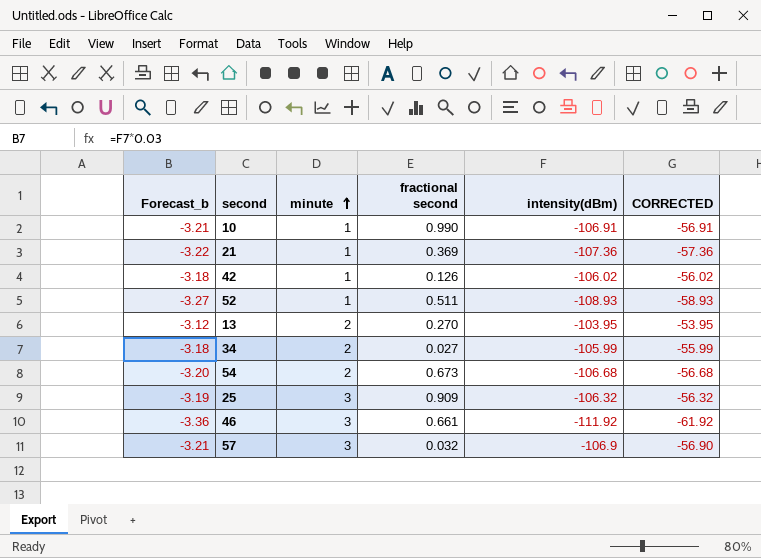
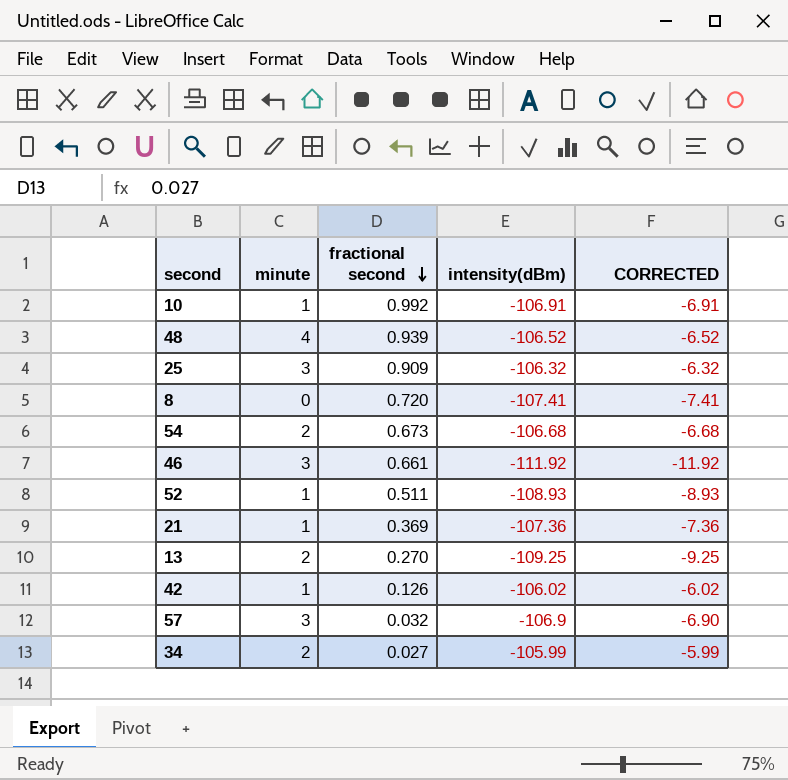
row order: minute ascending -> fractional second descending
column Forecast_b | formula: [intensity(dBm)] * 0.03 -> none
column CORRECTED | formula: [intensity(dBm)] + 50 -> [intensity(dBm)] + 100
10 | fractional second: 0.990 -> 0.992
row 48: none -> 4 | 0.939 | -106.52 | -6.52
row 8: none -> 0 | 0.720 | -107.41 | -7.41
13 | intensity(dBm): -103.95 -> -109.25

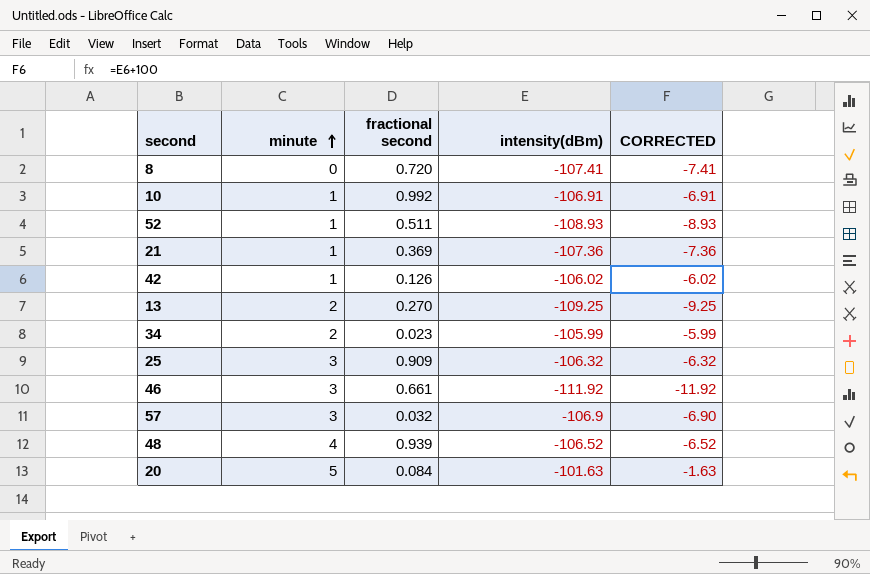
row order: fractional second descending -> minute ascending
row 54: 2 | 0.673 | -106.68 | -6.68 -> none
34 | fractional second: 0.027 -> 0.023
row 20: none -> 5 | 0.084 | -101.63 | -1.63

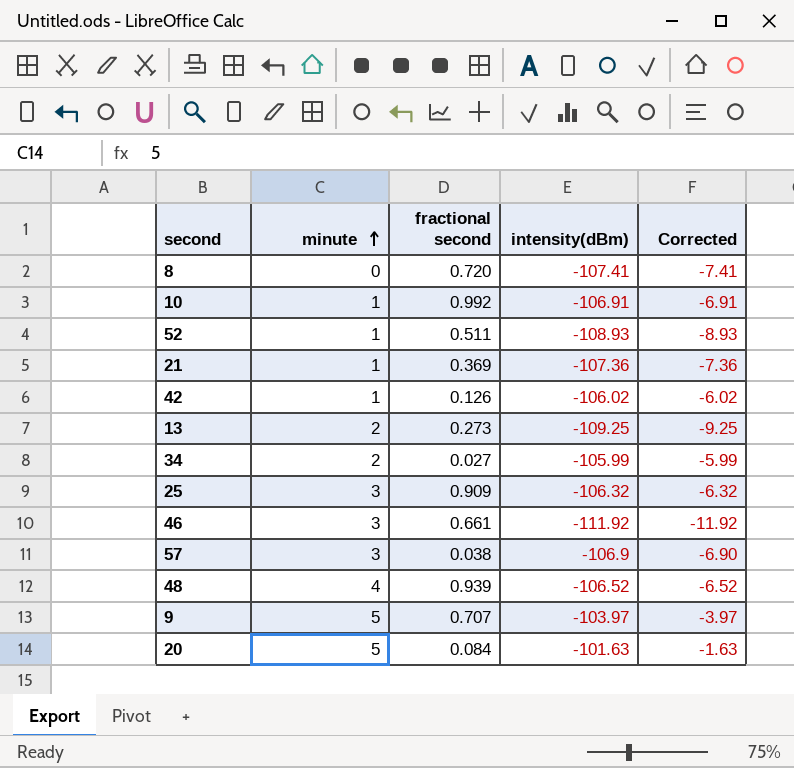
column name: CORRECTED -> Corrected
13 | fractional second: 0.270 -> 0.273
34 | fractional second: 0.023 -> 0.027
57 | fractional second: 0.032 -> 0.038
row 9: none -> 5 | 0.707 | -103.97 | -3.97

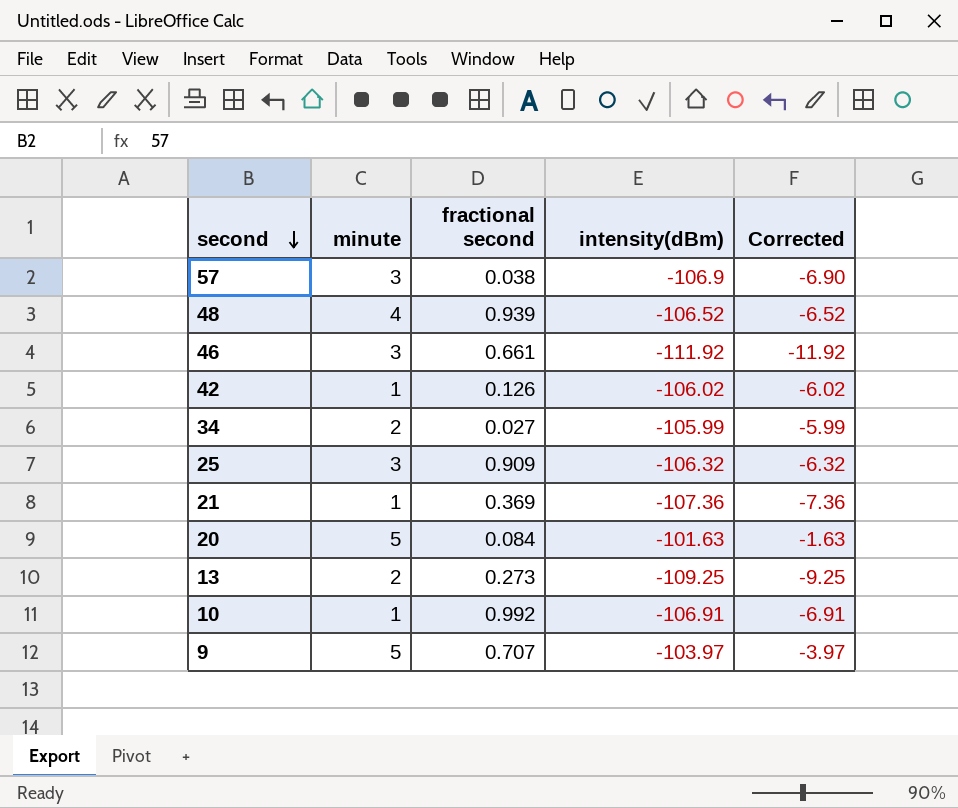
row order: minute ascending -> second descending
row 8: 0 | 0.720 | -107.41 | -7.41 -> none
row 52: 1 | 0.511 | -108.93 | -8.93 -> none

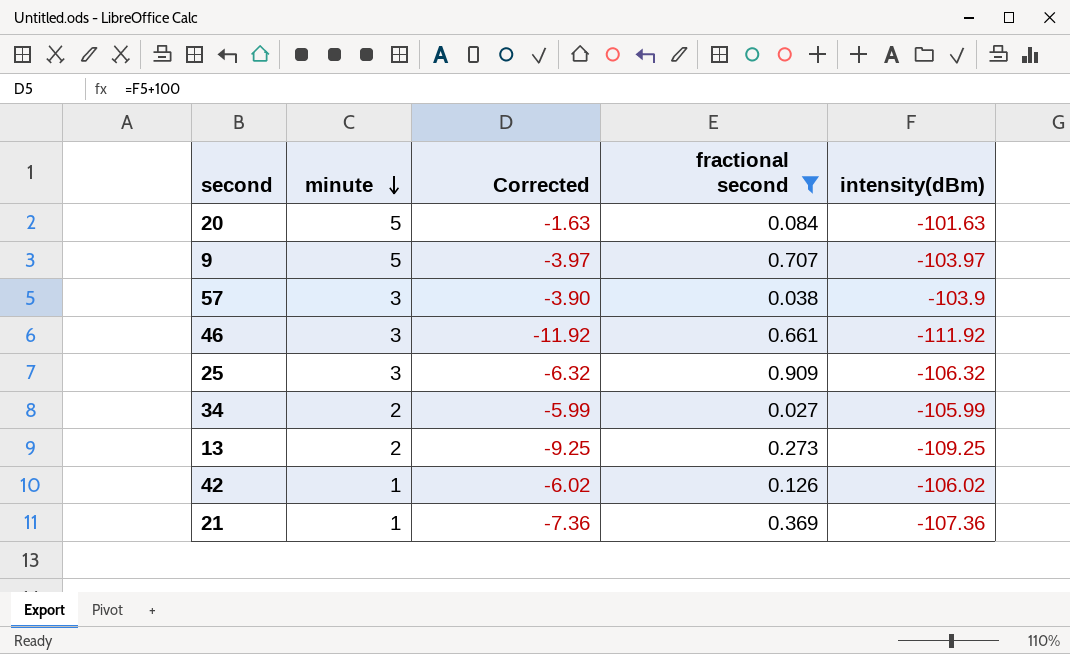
filter: none -> fractional second <= 0.909
row order: second descending -> minute descending
column Corrected | position: 5 -> 3
57 | Corrected: -6.90 -> -3.90
57 | intensity(dBm): -106.9 -> -103.9

